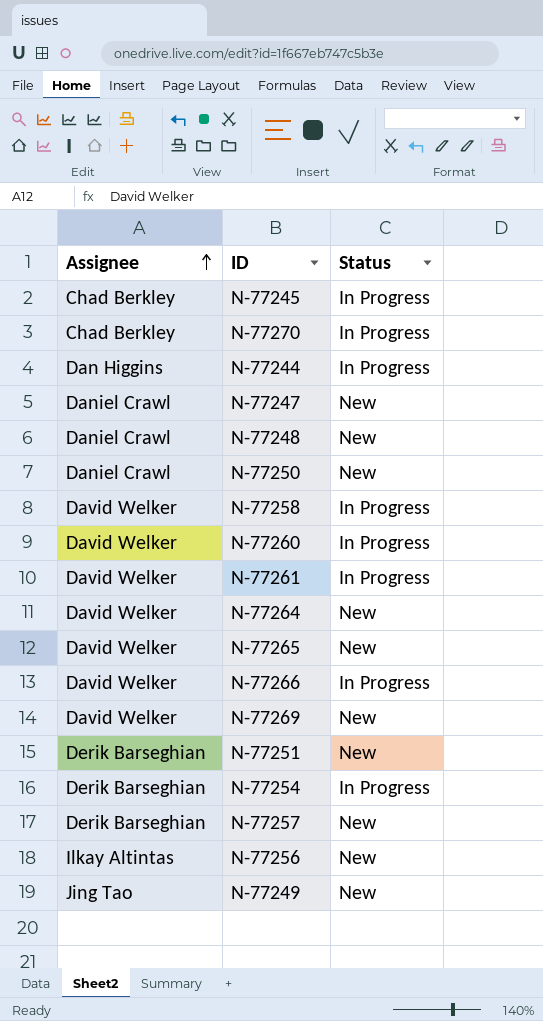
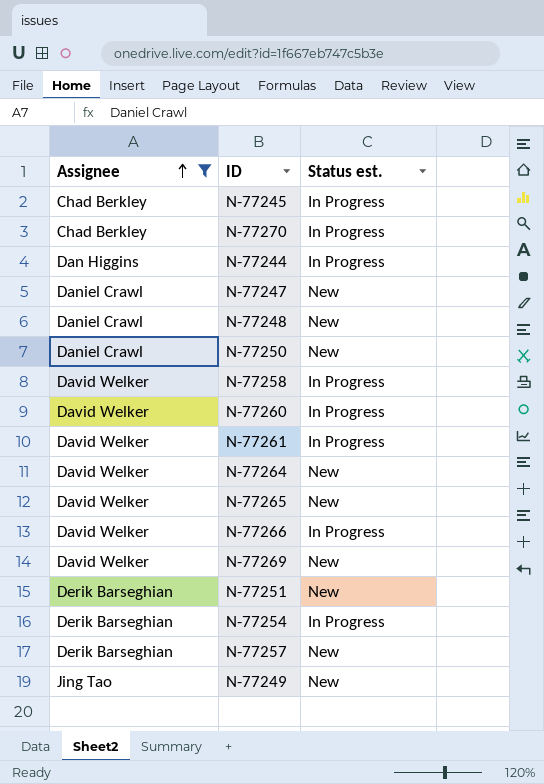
filter: none -> Assignee != Ilkay Altintas
column name: Status -> Status est.

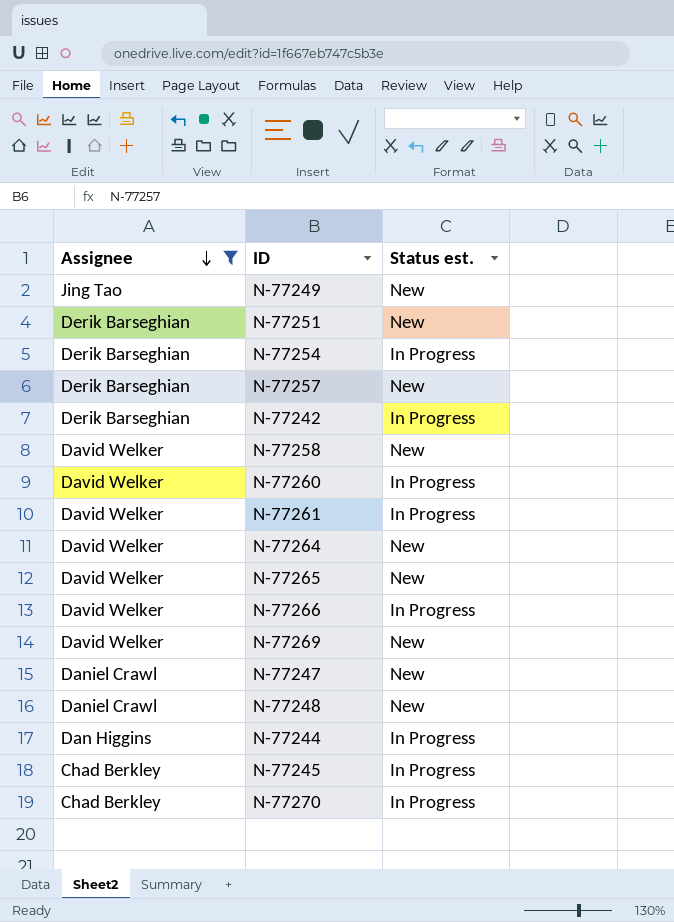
row order: Assignee ascending -> Assignee descending
row N-77250: Daniel Crawl | New -> none
row N-77242: none -> Derik Barseghian | In Progress
N-77258 | Status est.: In Progress -> New

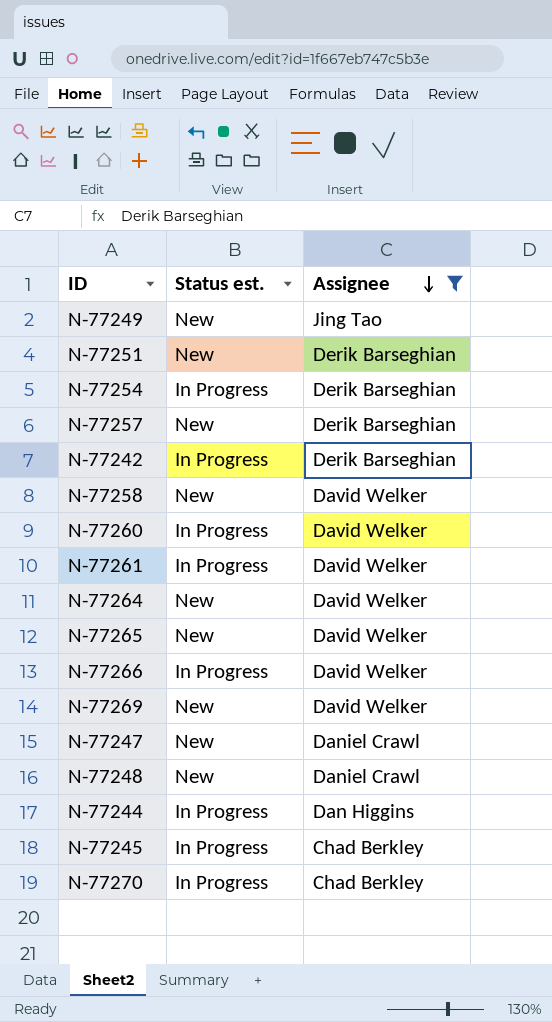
column Assignee | position: 1 -> 3

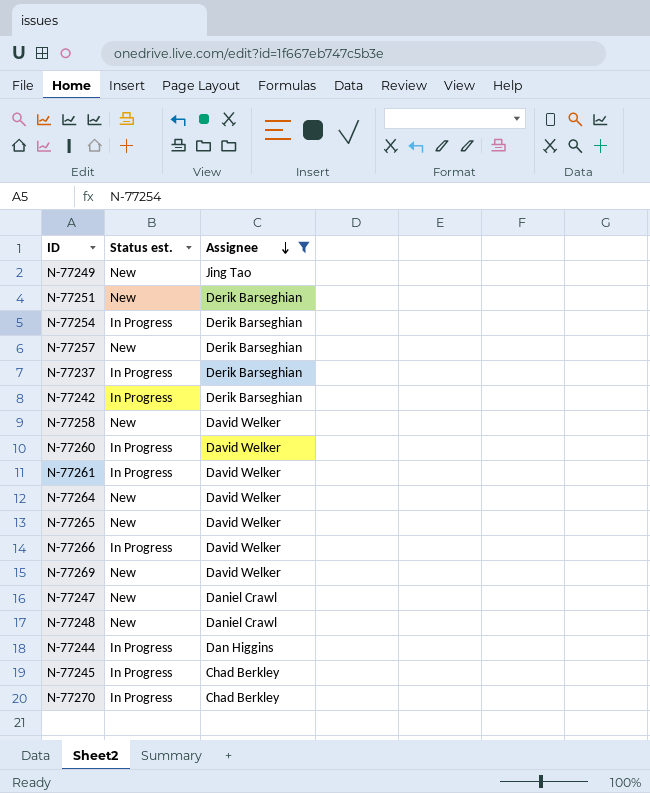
row N-77237: none -> In Progress | Derik Barseghian

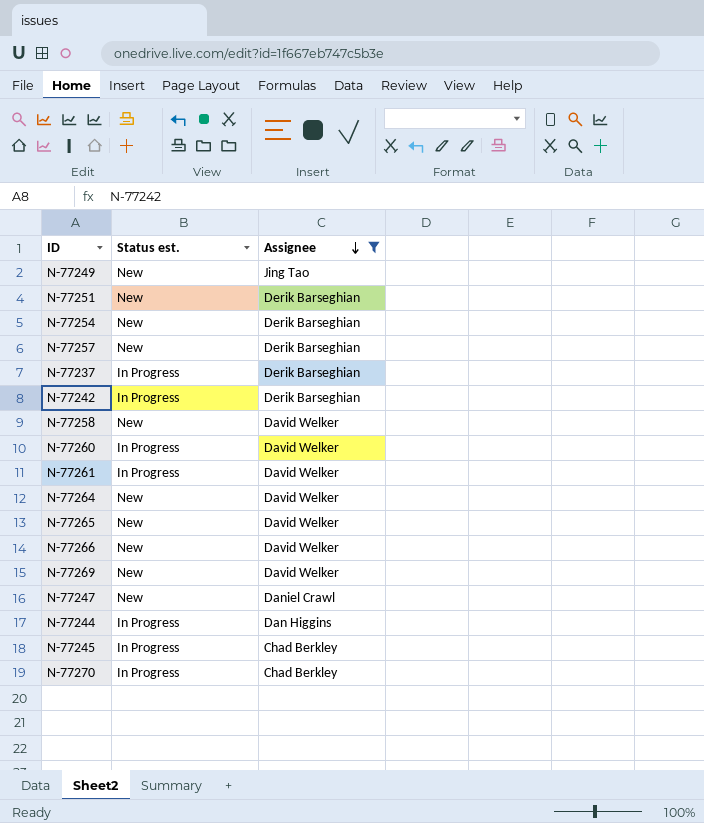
row N-77248: New | Daniel Crawl -> none
N-77254 | Status est.: In Progress -> New
N-77266 | Status est.: In Progress -> New

